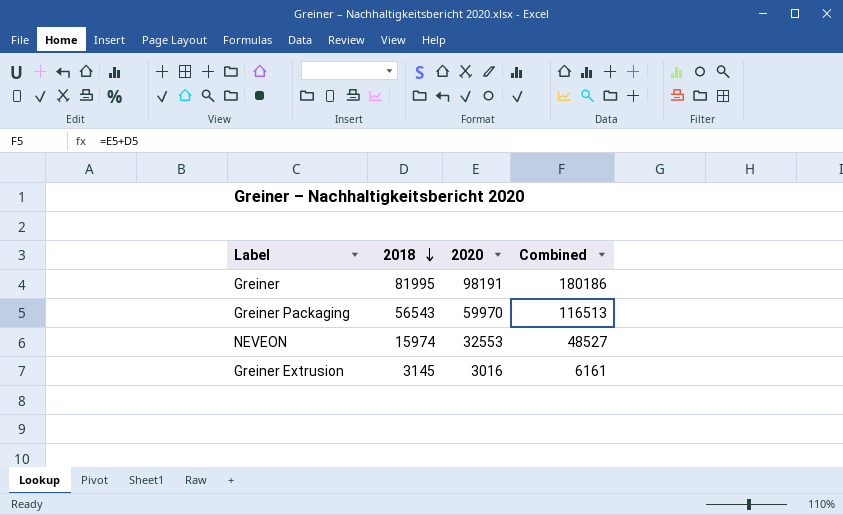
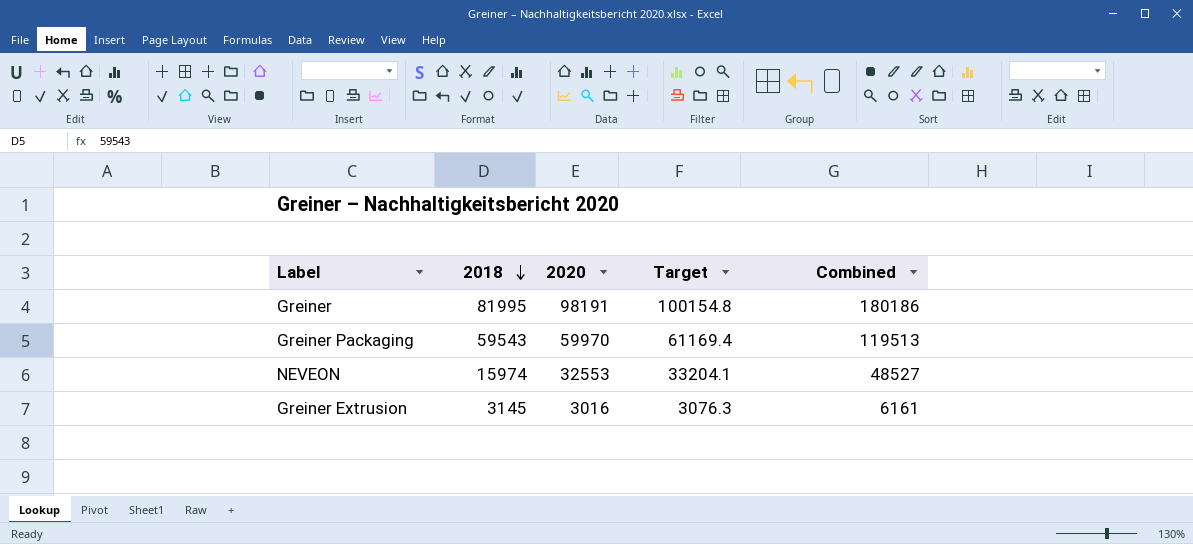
column Target | formula: none -> [2020] * 1.02
Greiner Packaging | 2018: 56543 -> 59543
Greiner Packaging | Combined: 116513 -> 119513

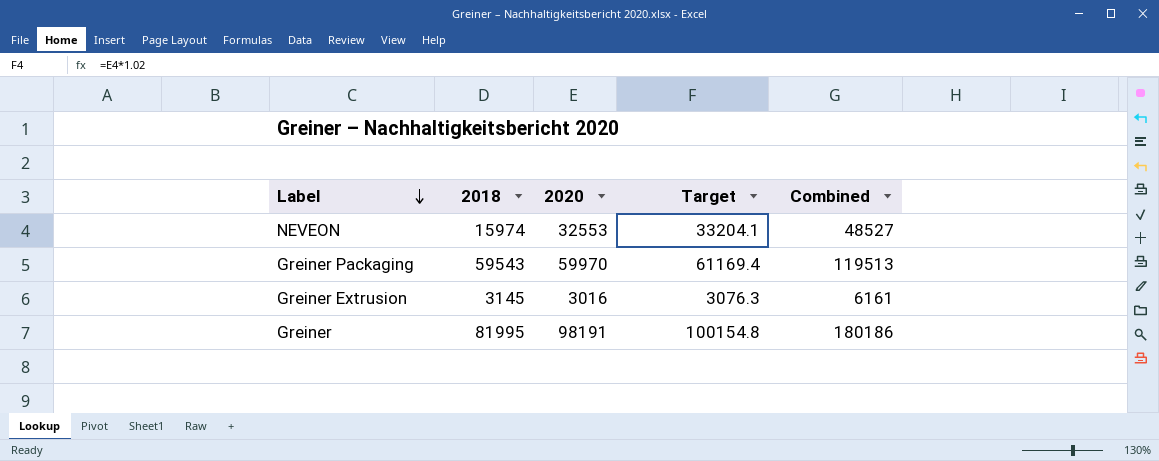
row order: 2018 descending -> Label descending

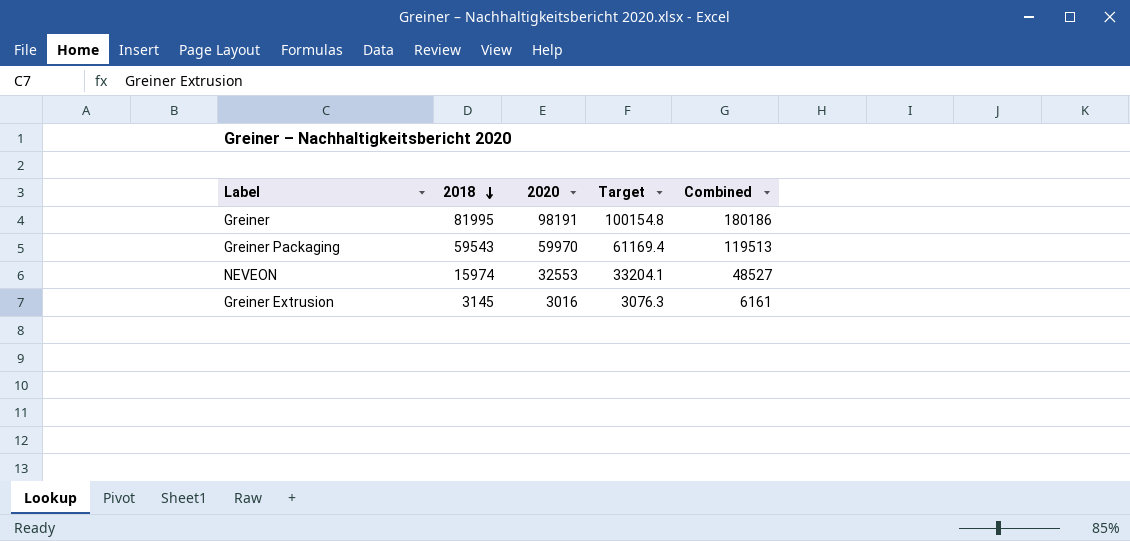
row order: Label descending -> 2018 descending

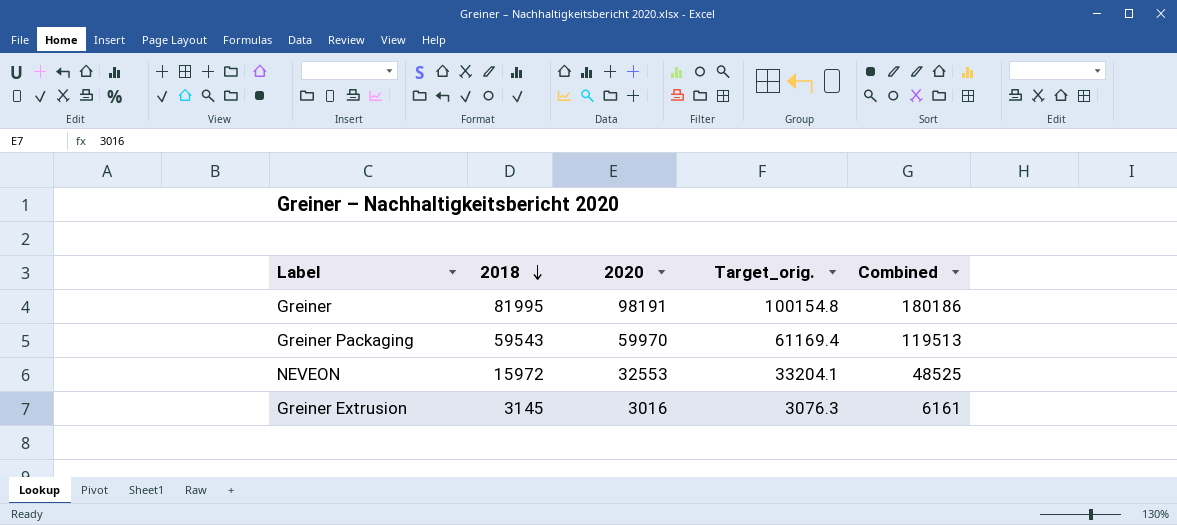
column name: Target -> Target_orig.
NEVEON | 2018: 15974 -> 15972
NEVEON | Combined: 48527 -> 48525

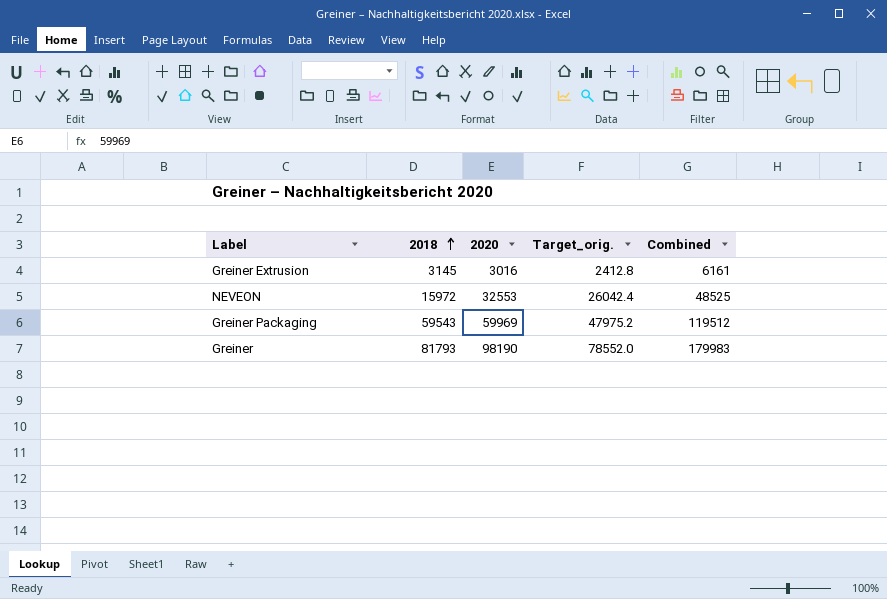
row order: 2018 descending -> 2018 ascending
column Target_orig. | formula: [2020] * 1.02 -> [2020] * 0.8
Greiner Packaging | 2020: 59970 -> 59969
Greiner Packaging | Combined: 119513 -> 119512
Greiner | 2018: 81995 -> 81793
Greiner | 2020: 98191 -> 98190
Greiner | Combined: 180186 -> 179983

